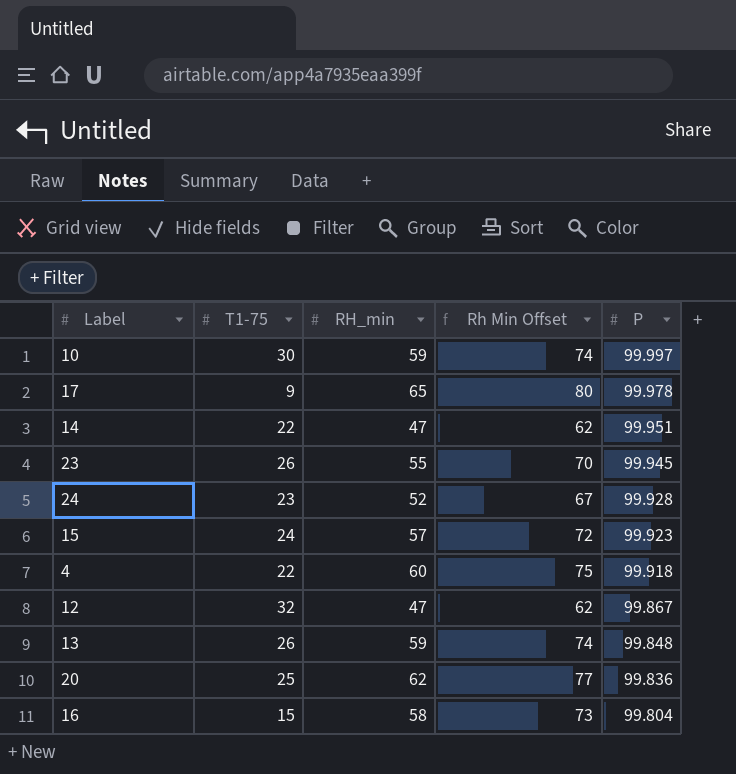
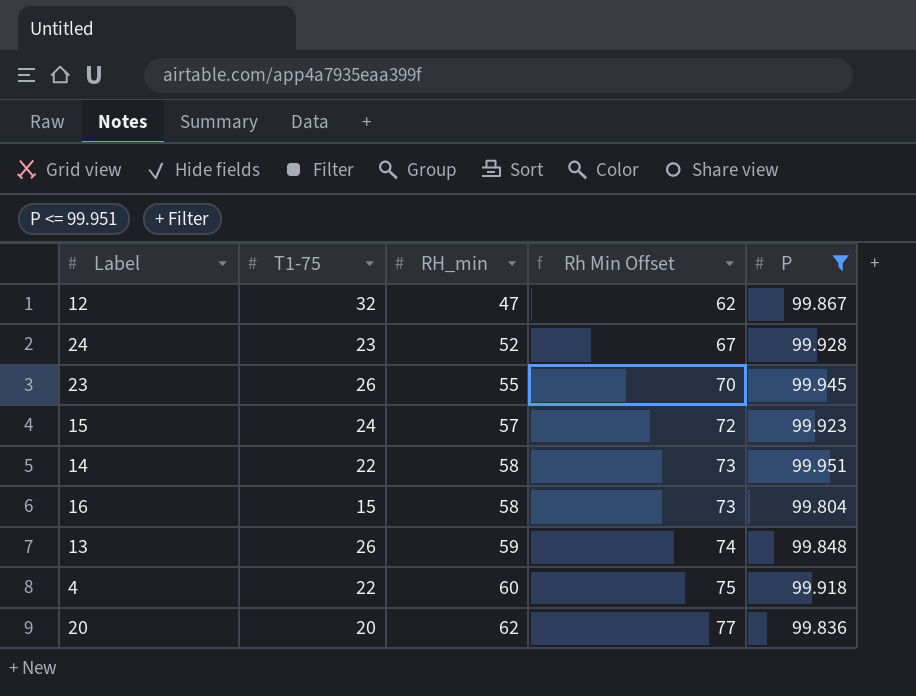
filter: none -> P <= 99.951
row order: P descending -> RH_min ascending
14 | RH_min: 47 -> 58
14 | Rh Min Offset: 62 -> 73
20 | T1-75: 25 -> 20

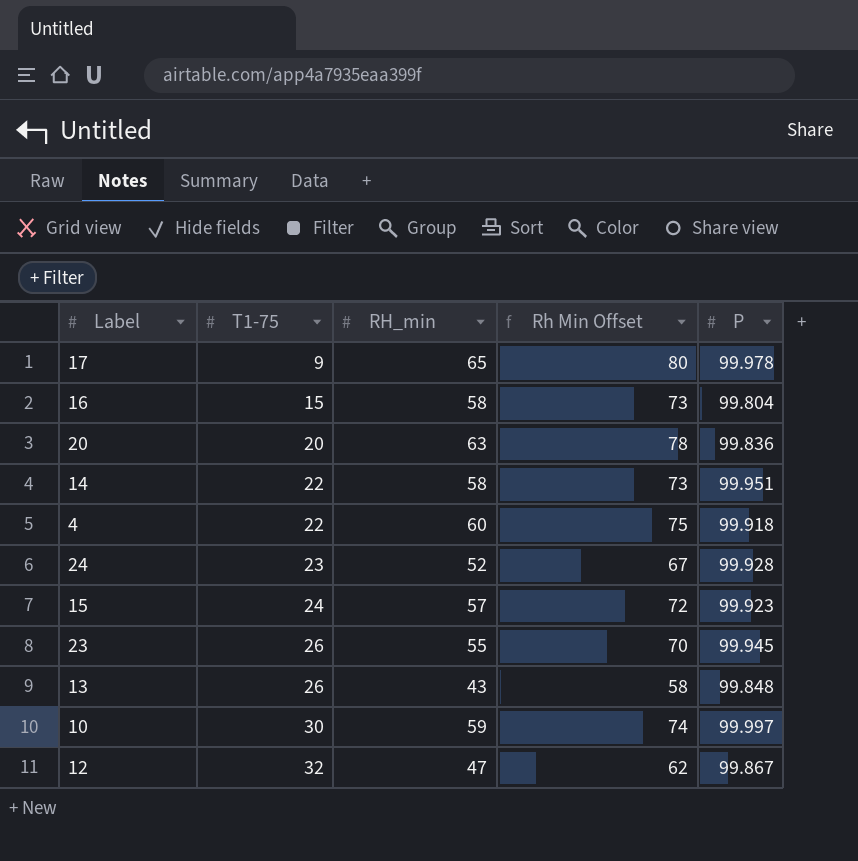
filter: P <= 99.951 -> none
row order: RH_min ascending -> T1-75 ascending
20 | RH_min: 62 -> 63
20 | Rh Min Offset: 77 -> 78
13 | RH_min: 59 -> 43
13 | Rh Min Offset: 74 -> 58

